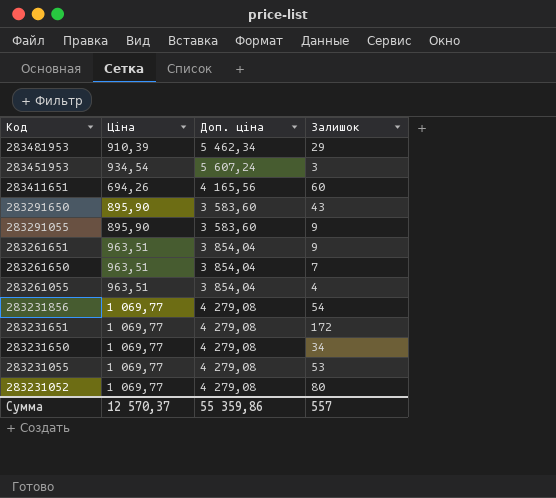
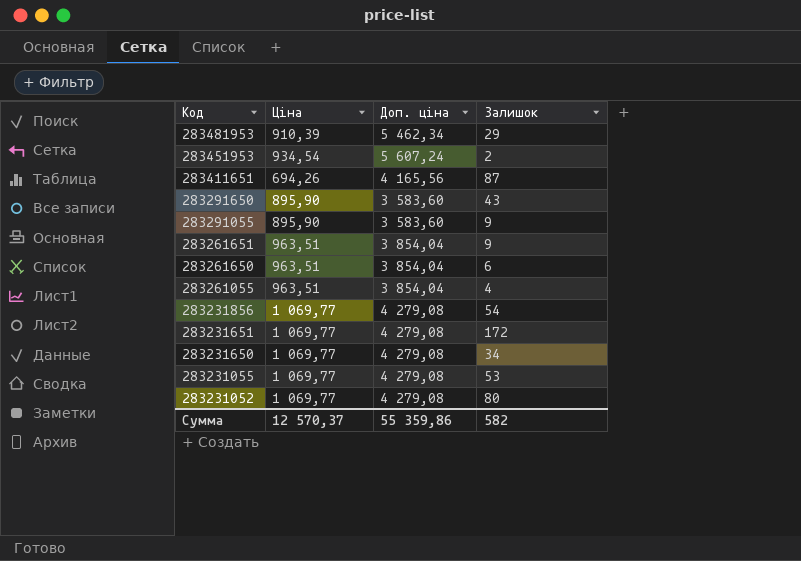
283451953 | Залишок: 3 -> 2
283411651 | Залишок: 60 -> 87
283261650 | Залишок: 7 -> 6
Сумма | Залишок: 557 -> 582

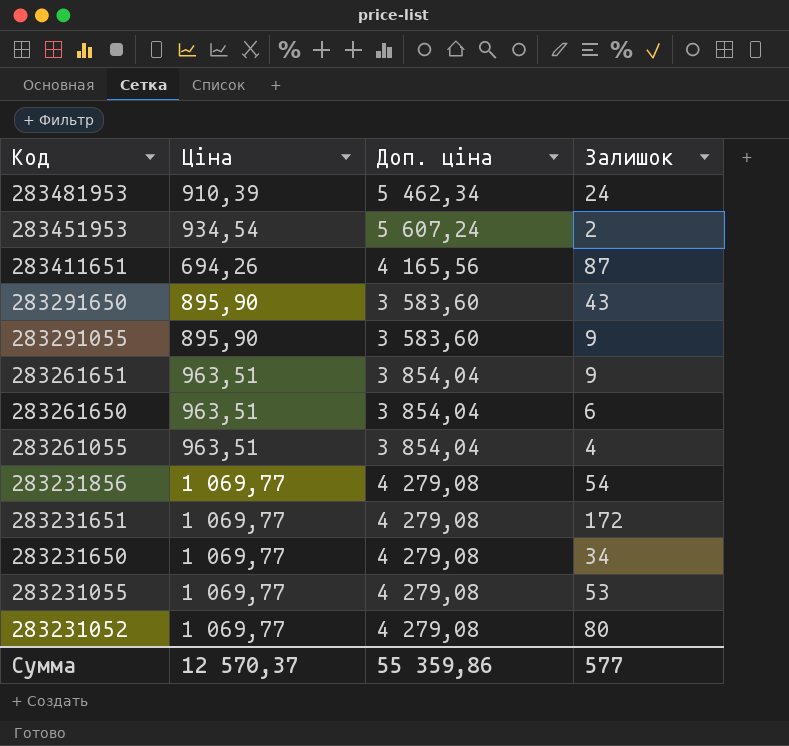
283481953 | Залишок: 29 -> 24
Сумма | Залишок: 582 -> 577

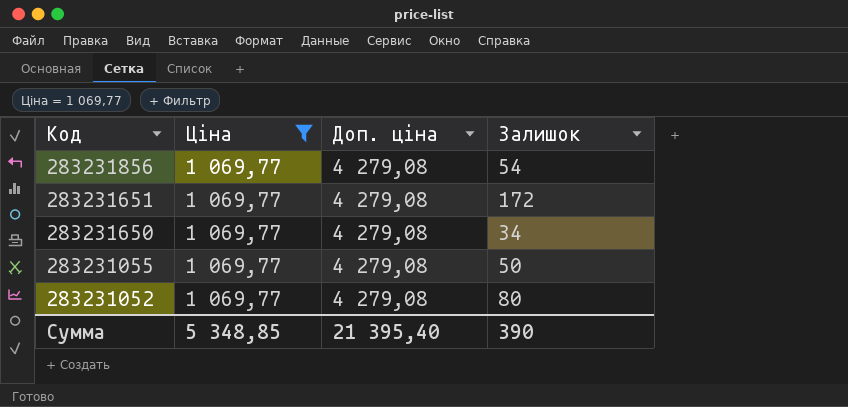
filter: none -> Ціна = 1 069,77
283231055 | Залишок: 53 -> 50
Сумма | Ціна: 12 570,37 -> 5 348,85
Сумма | Доп. ціна: 55 359,86 -> 21 395,40
Сумма | Залишок: 577 -> 390

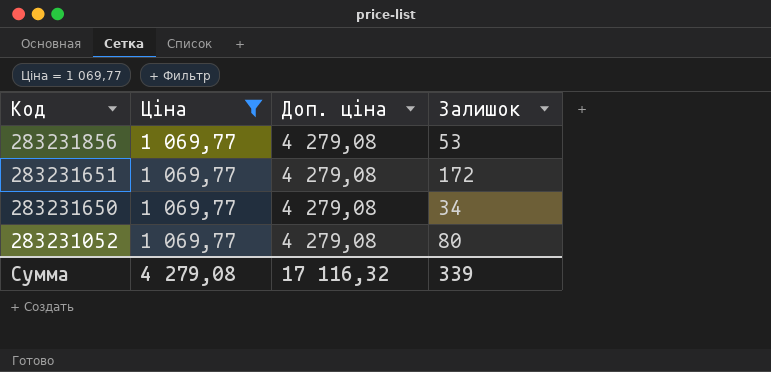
row 283231055: 1 069,77 | 4 279,08 | 50 -> none
283231856 | Залишок: 54 -> 53
Сумма | Ціна: 5 348,85 -> 4 279,08
Сумма | Доп. ціна: 21 395,40 -> 17 116,32
Сумма | Залишок: 390 -> 339

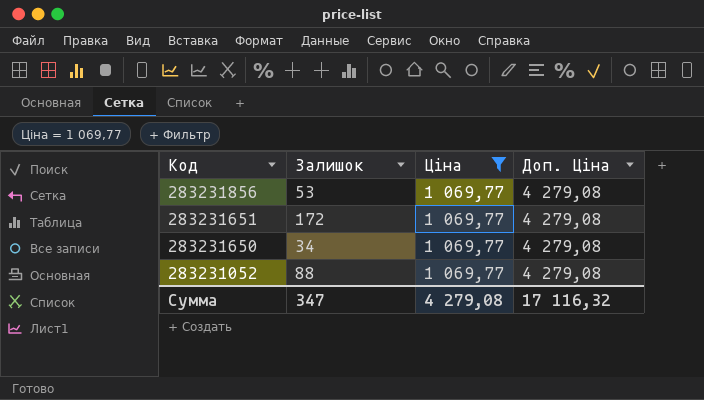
column Залишок | position: 4 -> 2
column name: Доп. ціна -> Доп. Ціна
283231052 | Залишок: 80 -> 88
Сумма | Залишок: 339 -> 347

